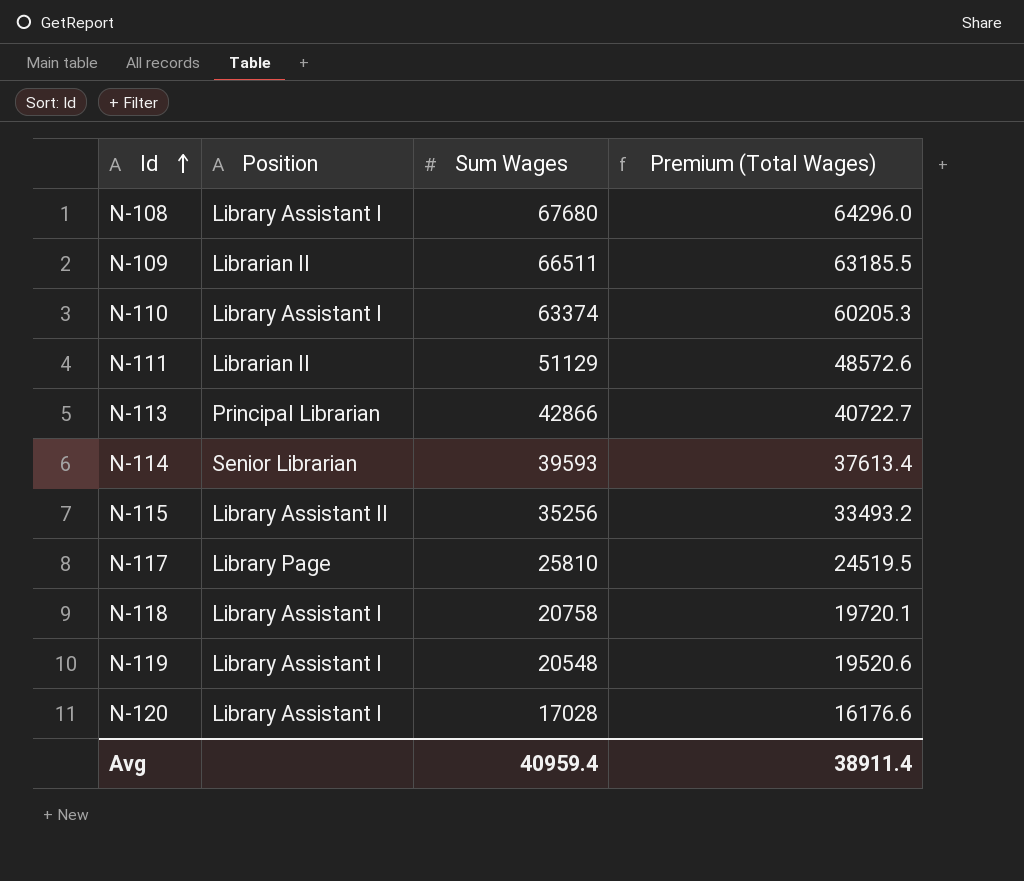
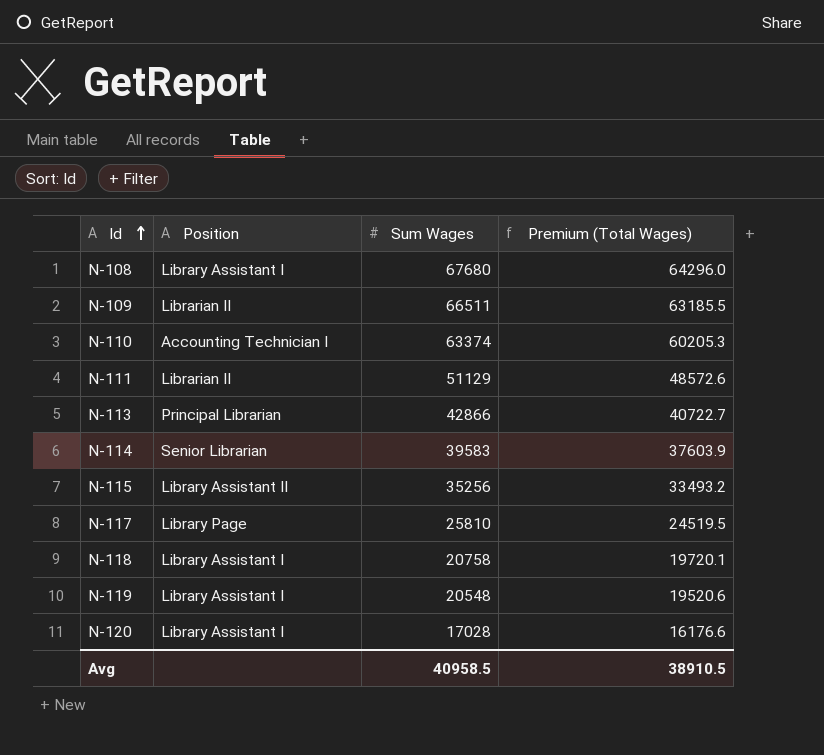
N-110 | Position: Library Assistant I -> Accounting Technician I
N-114 | Sum Wages: 39593 -> 39583
N-114 | Premium (Total Wages): 37613.4 -> 37603.9
Avg | Sum Wages: 40959.4 -> 40958.5
Avg | Premium (Total Wages): 38911.4 -> 38910.5

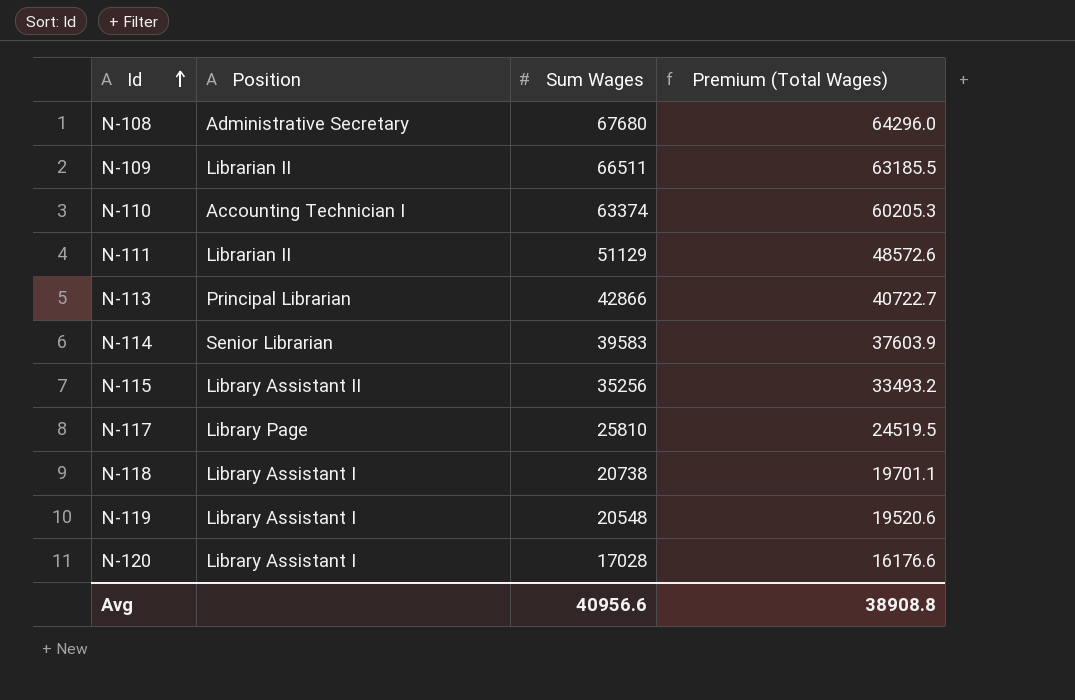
N-108 | Position: Library Assistant I -> Administrative Secretary
N-118 | Sum Wages: 20758 -> 20738
N-118 | Premium (Total Wages): 19720.1 -> 19701.1
Avg | Sum Wages: 40958.5 -> 40956.6
Avg | Premium (Total Wages): 38910.5 -> 38908.8

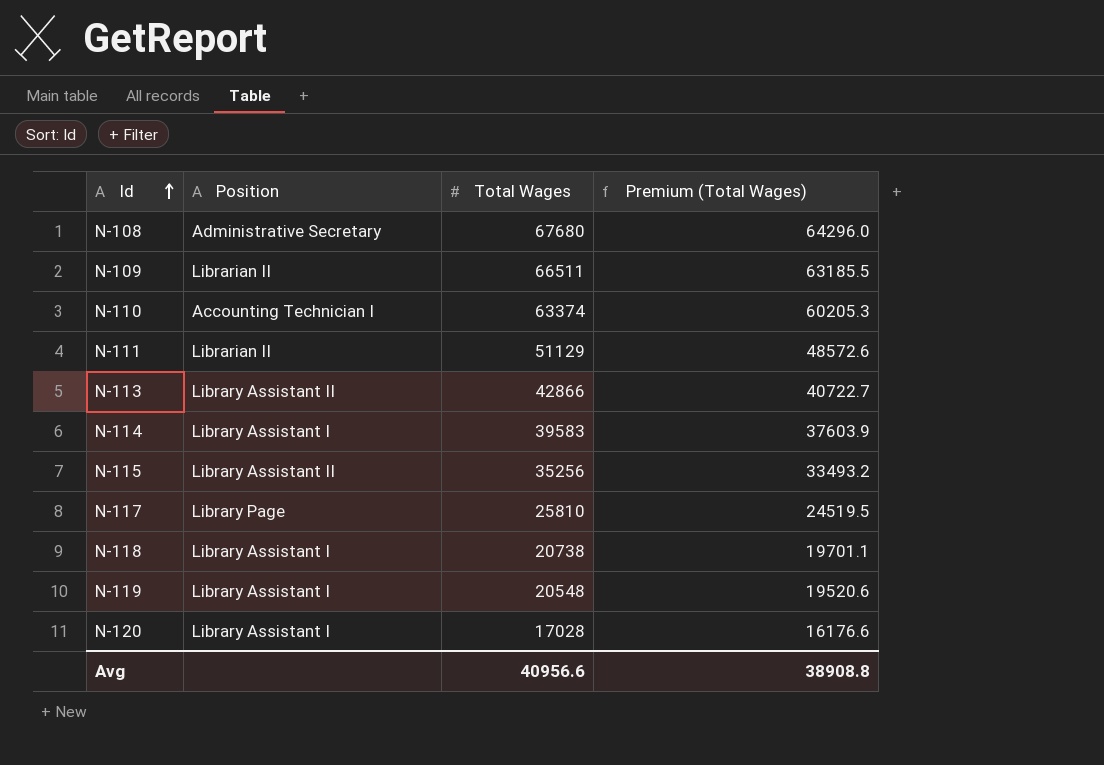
column name: Sum Wages -> Total Wages
N-113 | Position: Principal Librarian -> Library Assistant II
N-114 | Position: Senior Librarian -> Library Assistant I

